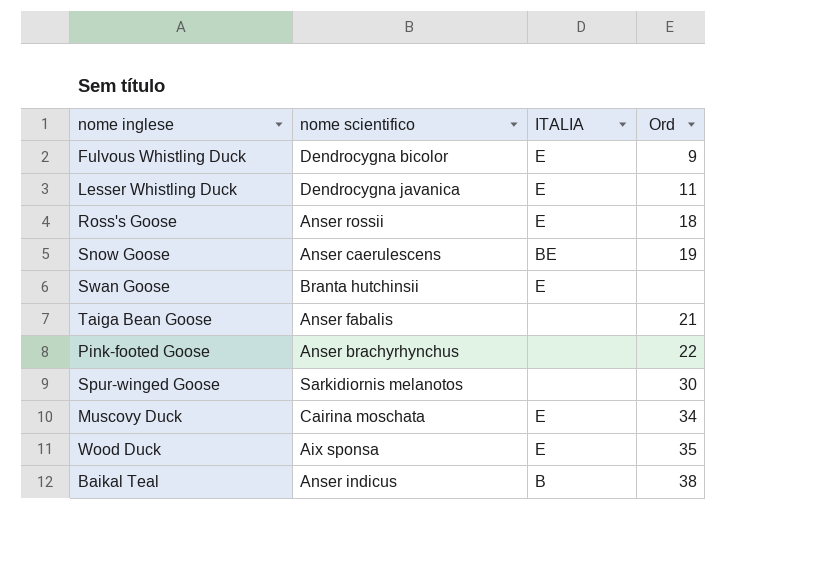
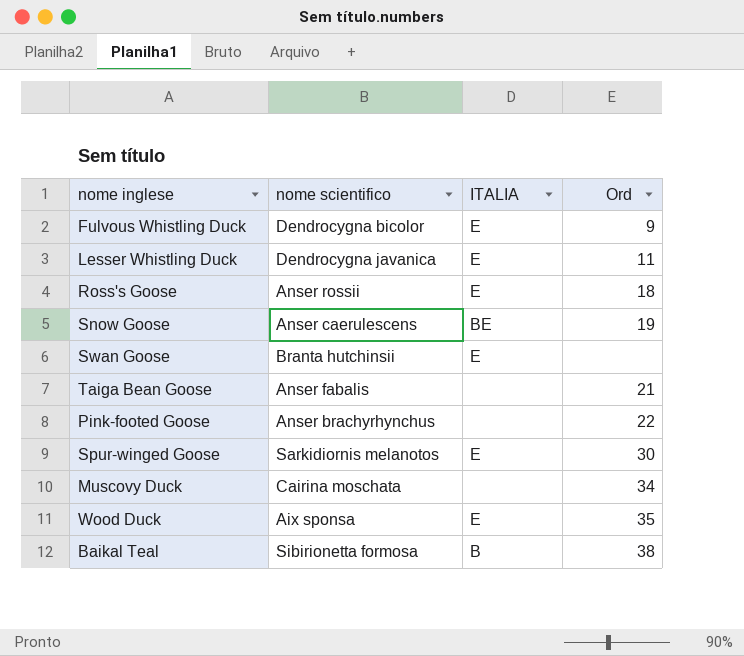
Spur-winged Goose | ITALIA: none -> E
Muscovy Duck | ITALIA: E -> none
Baikal Teal | nome scientifico: Anser indicus -> Sibirionetta formosa

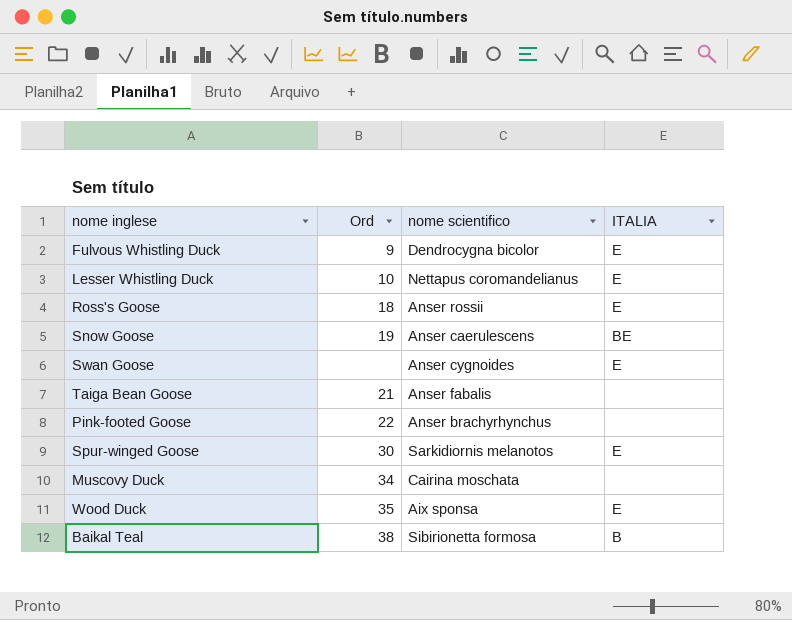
column Ord | position: 4 -> 2
Lesser Whistling Duck | Ord: 11 -> 10
Lesser Whistling Duck | nome scientifico: Dendrocygna javanica -> Nettapus coromandelianus
Swan Goose | nome scientifico: Branta hutchinsii -> Anser cygnoides

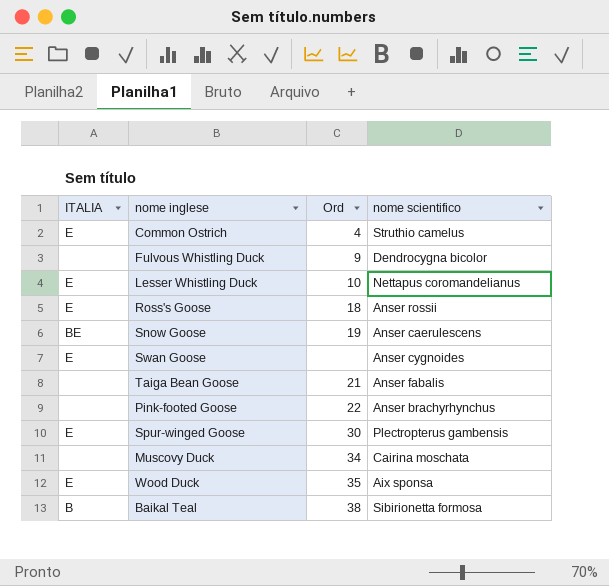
column ITALIA | position: 4 -> 1
row Common Ostrich: none -> E | 4 | Struthio camelus
Fulvous Whistling Duck | ITALIA: E -> none
Spur-winged Goose | nome scientifico: Sarkidiornis melanotos -> Plectropterus gambensis

